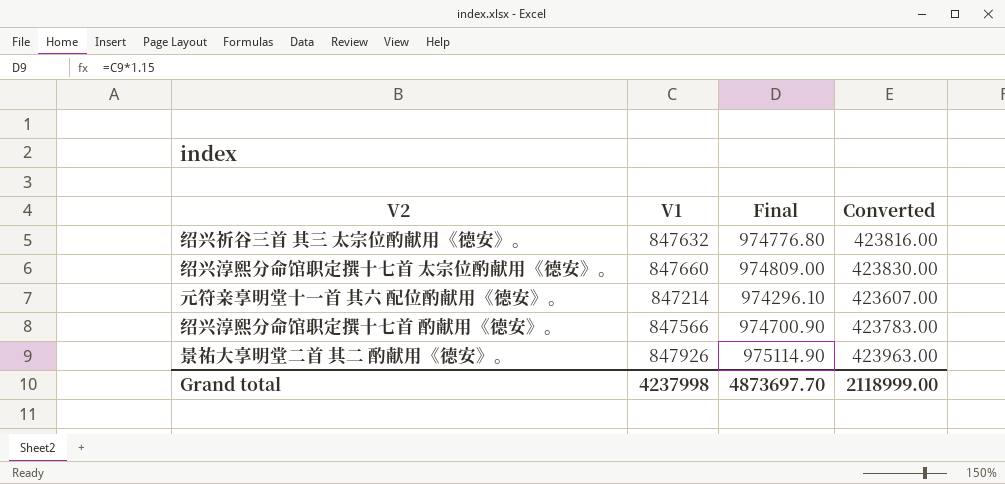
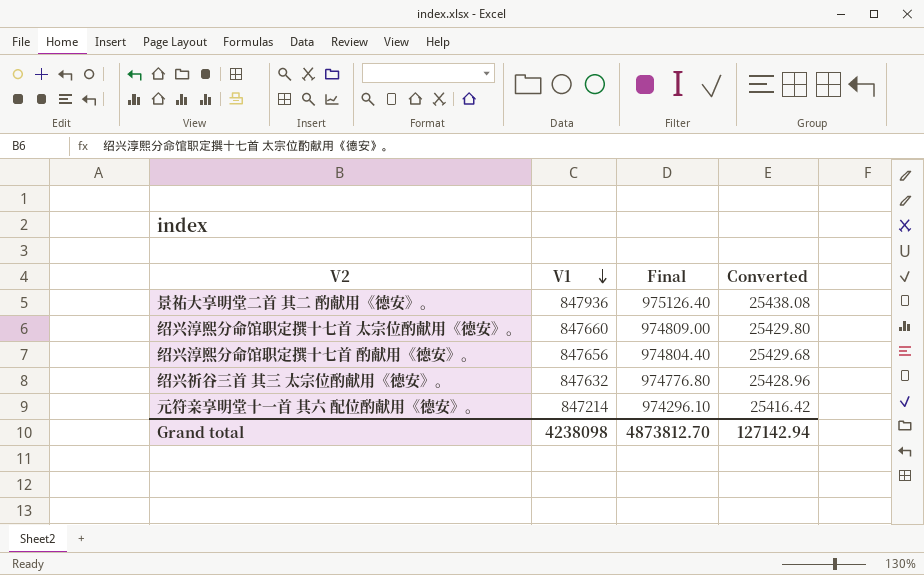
row order: none -> V1 descending
column Converted | formula: [V1] * 0.5 -> [V1] * 0.03
景祐大享明堂二首 其二 酌献用《德安》。 | V1: 847926 -> 847936
景祐大享明堂二首 其二 酌献用《德安》。 | Final: 975114.90 -> 975126.40
绍兴淳熙分命馆职定撰十七首 酌献用《德安》。 | V1: 847566 -> 847656
绍兴淳熙分命馆职定撰十七首 酌献用《德安》。 | Final: 974700.90 -> 974804.40
Grand total | V1: 4237998 -> 4238098
Grand total | Final: 4873697.70 -> 4873812.70
Grand total | Converted: 2118999.00 -> 127142.94

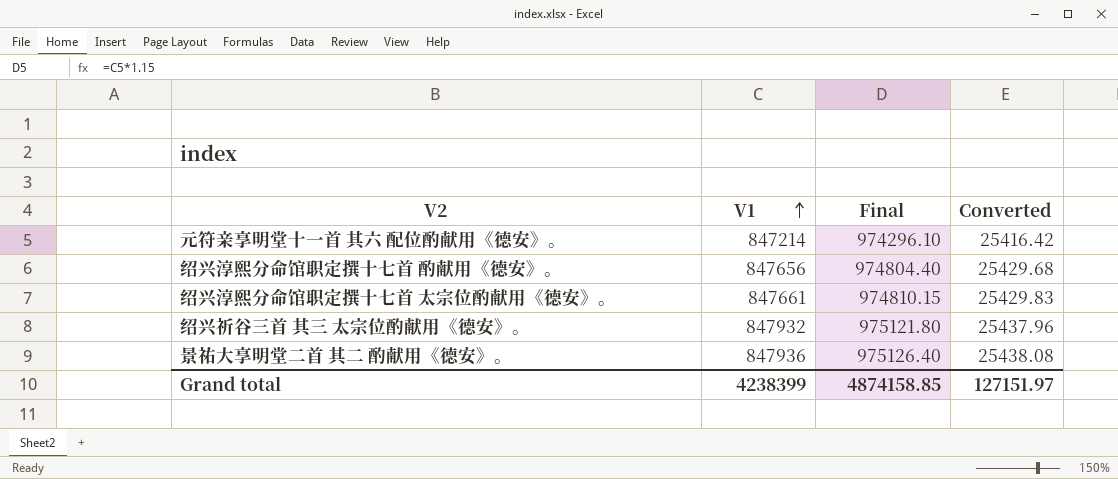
row order: V1 descending -> V1 ascending
绍兴淳熙分命馆职定撰十七首 太宗位酌献用《德安》。 | V1: 847660 -> 847661
绍兴淳熙分命馆职定撰十七首 太宗位酌献用《德安》。 | Final: 974809.00 -> 974810.15
绍兴淳熙分命馆职定撰十七首 太宗位酌献用《德安》。 | Converted: 25429.80 -> 25429.83
绍兴祈谷三首 其三 太宗位酌献用《德安》。 | V1: 847632 -> 847932
绍兴祈谷三首 其三 太宗位酌献用《德安》。 | Final: 974776.80 -> 975121.80
绍兴祈谷三首 其三 太宗位酌献用《德安》。 | Converted: 25428.96 -> 25437.96
Grand total | V1: 4238098 -> 4238399
Grand total | Final: 4873812.70 -> 4874158.85
Grand total | Converted: 127142.94 -> 127151.97

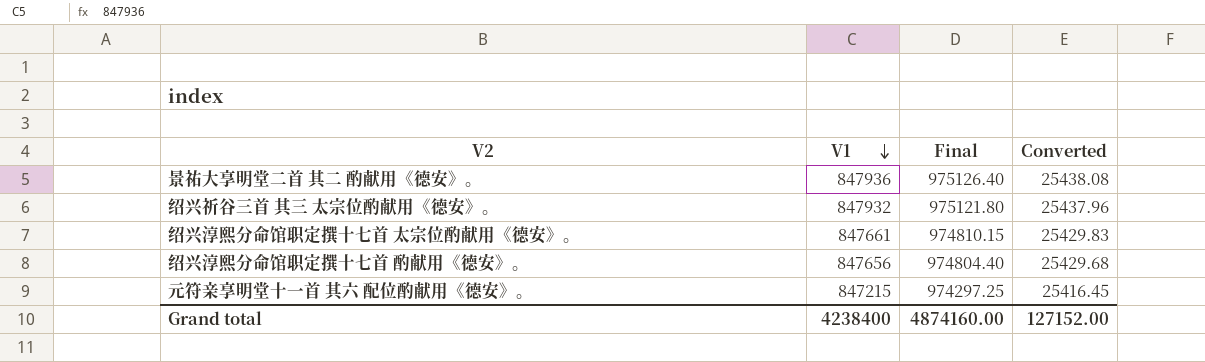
row order: V1 ascending -> V1 descending
元符亲享明堂十一首 其六 配位酌献用《德安》。 | V1: 847214 -> 847215
元符亲享明堂十一首 其六 配位酌献用《德安》。 | Final: 974296.10 -> 974297.25
元符亲享明堂十一首 其六 配位酌献用《德安》。 | Converted: 25416.42 -> 25416.45
Grand total | V1: 4238399 -> 4238400
Grand total | Final: 4874158.85 -> 4874160.00
Grand total | Converted: 127151.97 -> 127152.00

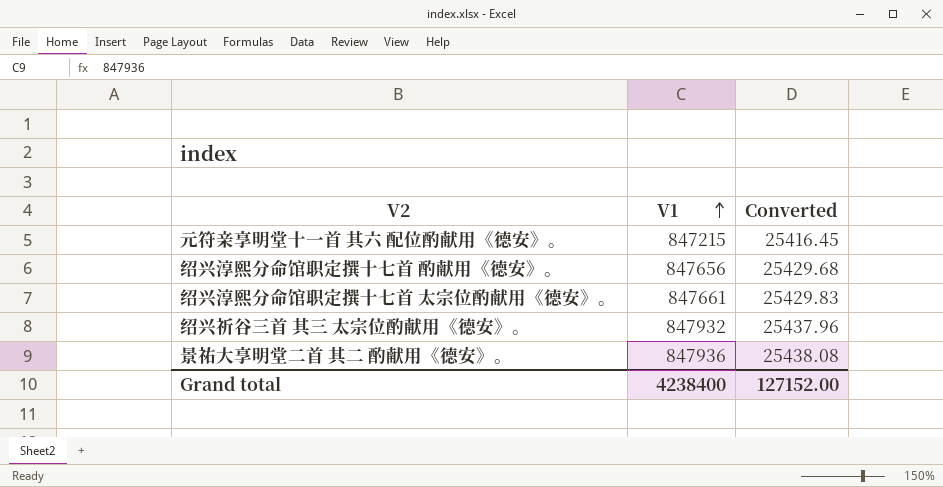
row order: V1 descending -> V1 ascending
column Final | formula: [V1] * 1.15 -> none

